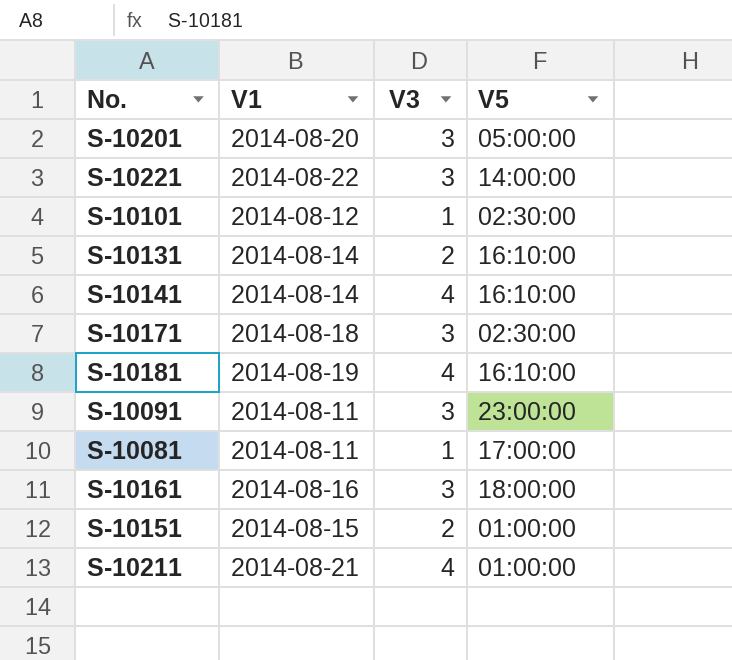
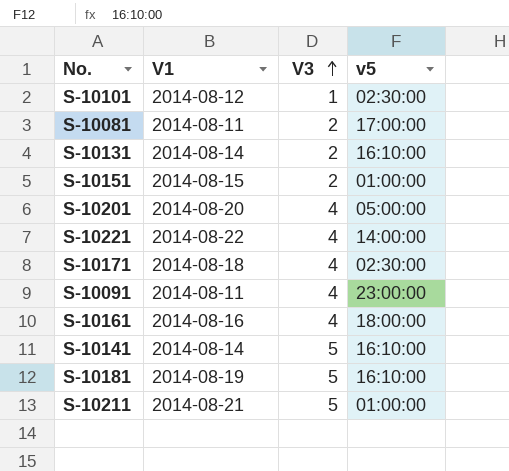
row order: none -> V3 ascending
column name: V5 -> v5
S-10081 | V3: 1 -> 2
S-10201 | V3: 3 -> 4
S-10221 | V3: 3 -> 4
S-10171 | V3: 3 -> 4
S-10091 | V3: 3 -> 4
S-10161 | V3: 3 -> 4
S-10141 | V3: 4 -> 5
S-10181 | V3: 4 -> 5
S-10211 | V3: 4 -> 5

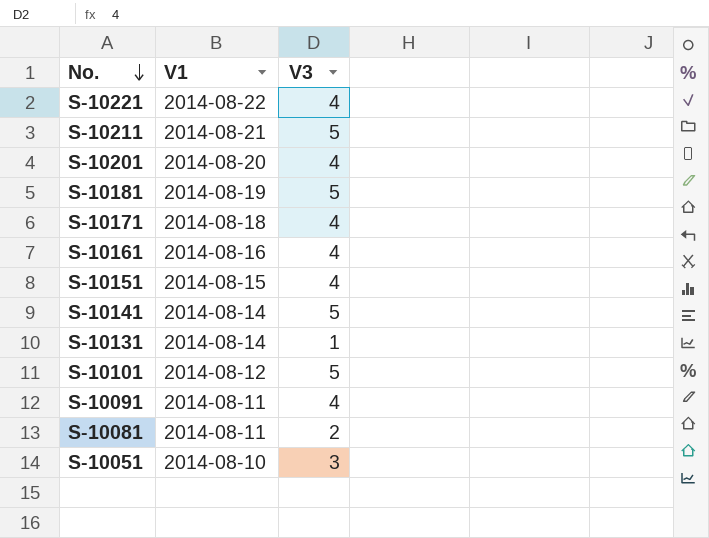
row order: V3 ascending -> No. descending
column v5 | position: 4 -> none
S-10151 | V3: 2 -> 4
S-10131 | V3: 2 -> 1
S-10101 | V3: 1 -> 5
row S-10051: none -> 2014-08-10 | 3

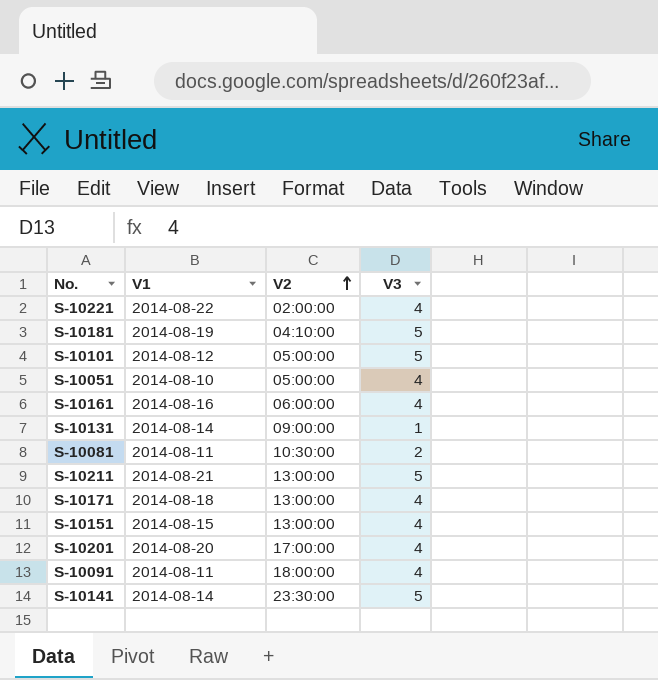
row order: No. descending -> V2 ascending
column V2 | position: none -> 3
S-10051 | V3: 3 -> 4

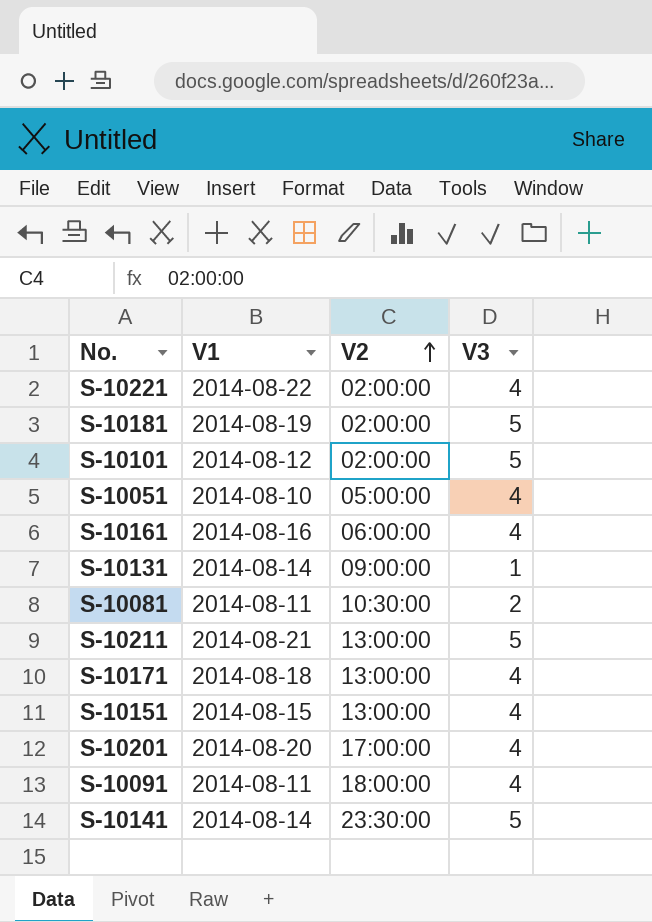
S-10181 | V2: 04:10:00 -> 02:00:00
S-10101 | V2: 05:00:00 -> 02:00:00

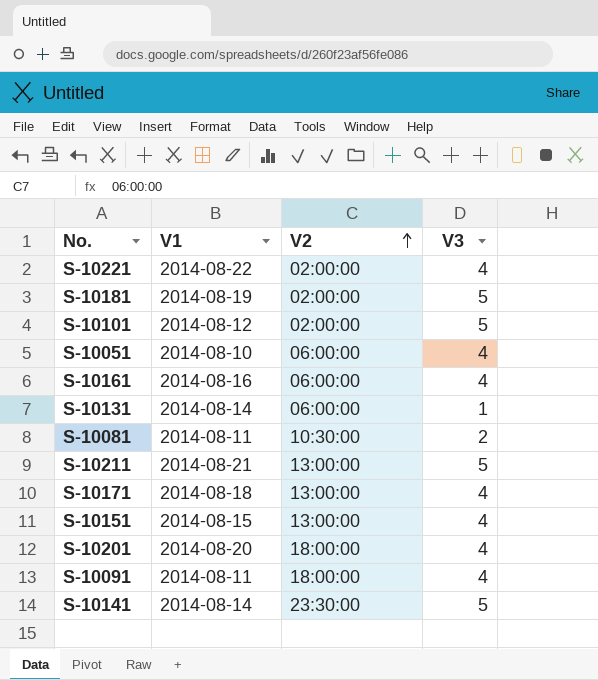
S-10051 | V2: 05:00:00 -> 06:00:00
S-10131 | V2: 09:00:00 -> 06:00:00
S-10201 | V2: 17:00:00 -> 18:00:00

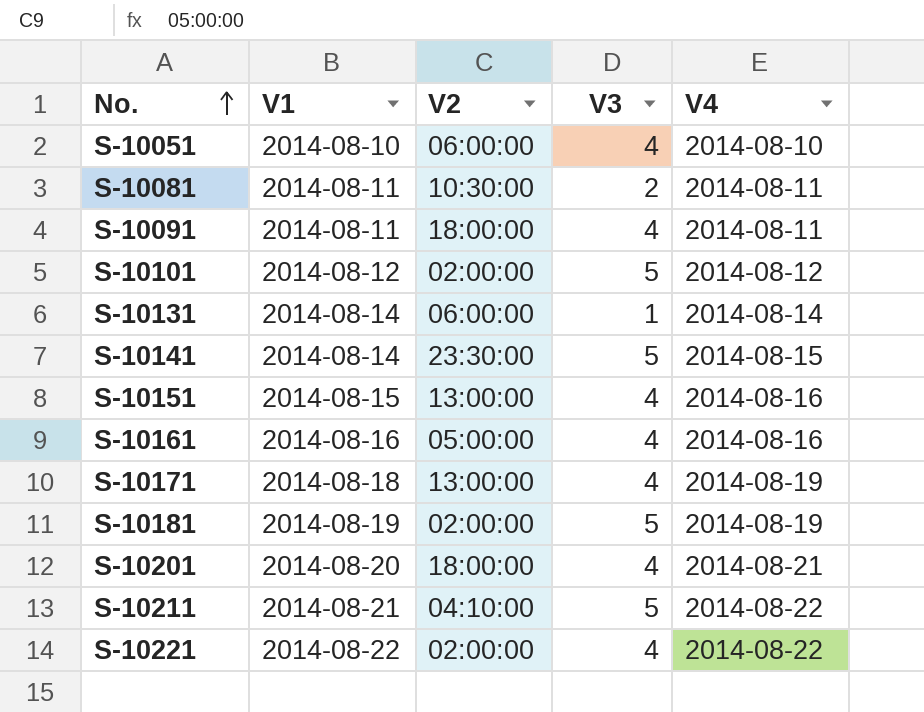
row order: V2 ascending -> No. ascending
column V4 | position: none -> 5
S-10161 | V2: 06:00:00 -> 05:00:00
S-10211 | V2: 13:00:00 -> 04:10:00

